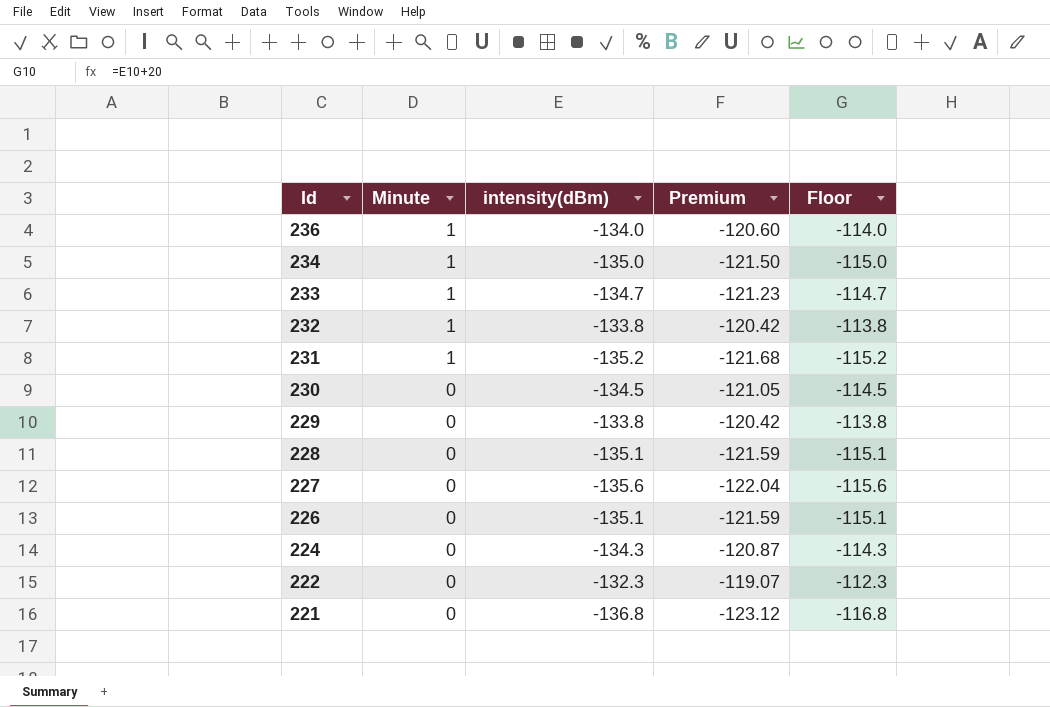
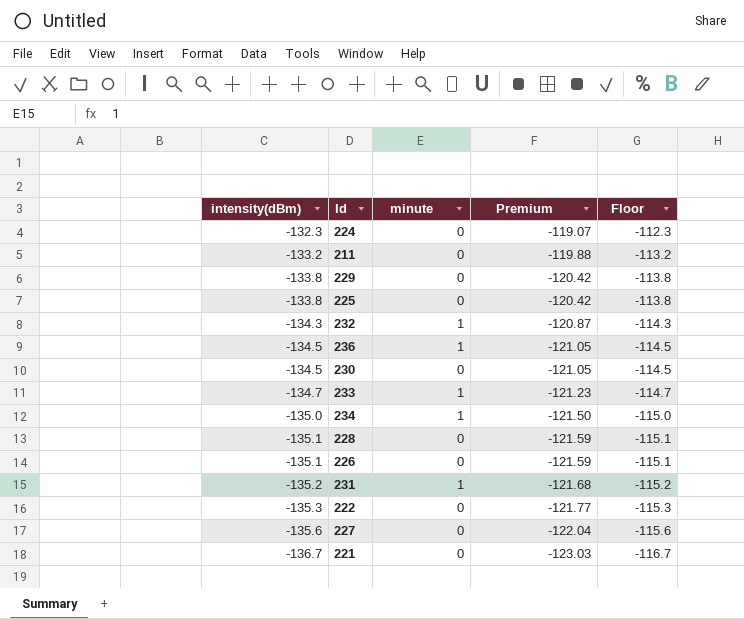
row order: Id descending -> intensity(dBm) descending
column intensity(dBm) | position: 3 -> 1
column name: Minute -> minute
224 | intensity(dBm): -134.3 -> -132.3
224 | Premium: -120.87 -> -119.07
224 | Floor: -114.3 -> -112.3
row 211: none -> -133.2 | 0 | -119.88 | -113.2
row 225: none -> -133.8 | 0 | -120.42 | -113.8
232 | intensity(dBm): -133.8 -> -134.3
232 | Premium: -120.42 -> -120.87
232 | Floor: -113.8 -> -114.3
236 | intensity(dBm): -134.0 -> -134.5
236 | Premium: -120.60 -> -121.05
236 | Floor: -114.0 -> -114.5
222 | intensity(dBm): -132.3 -> -135.3
222 | Premium: -119.07 -> -121.77
222 | Floor: -112.3 -> -115.3
221 | intensity(dBm): -136.8 -> -136.7
221 | Premium: -123.12 -> -123.03
221 | Floor: -116.8 -> -116.7

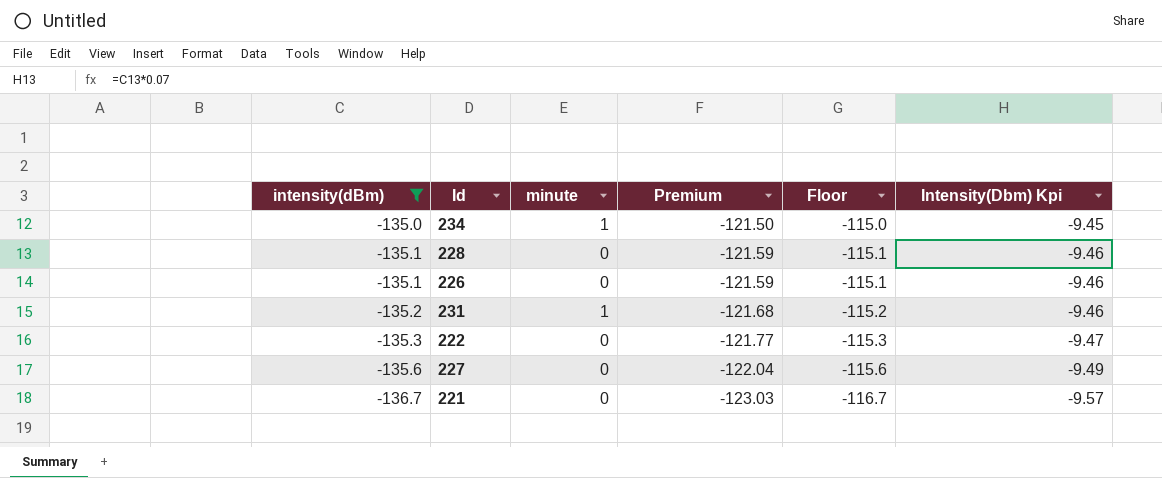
filter: none -> intensity(dBm) <= -135.0
column Intensity(Dbm) Kpi | formula: none -> [intensity(dBm)] * 0.07

